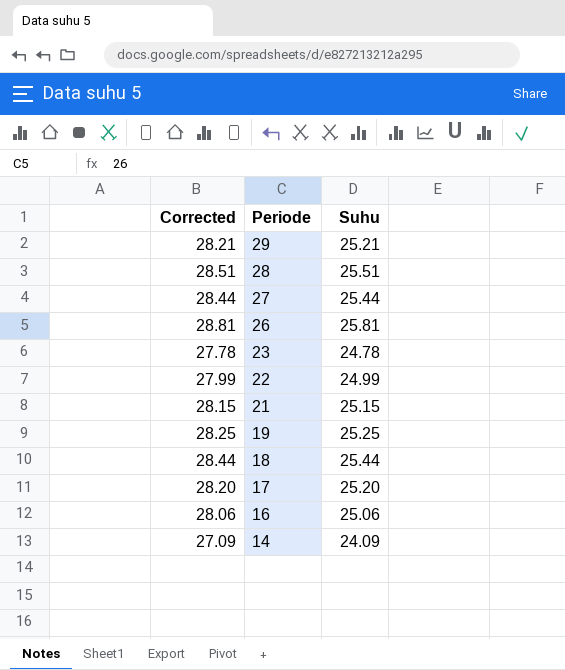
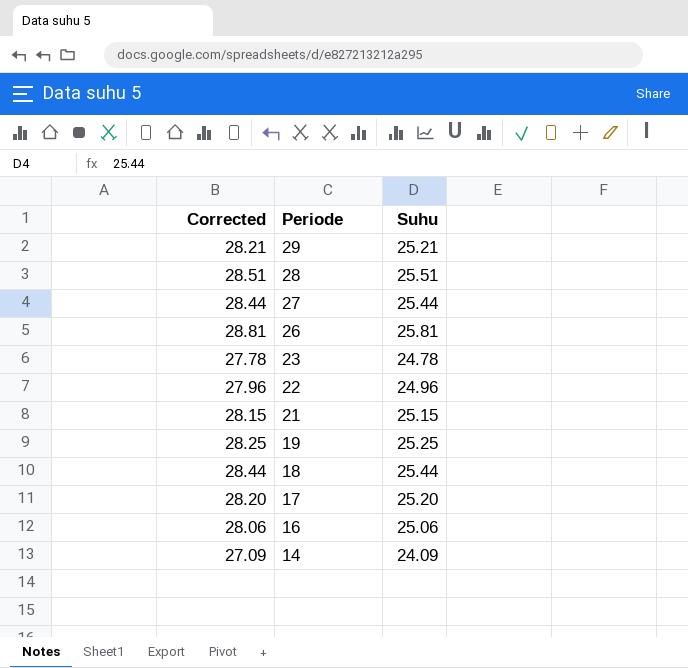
22 | Corrected: 27.99 -> 27.96
22 | Suhu: 24.99 -> 24.96

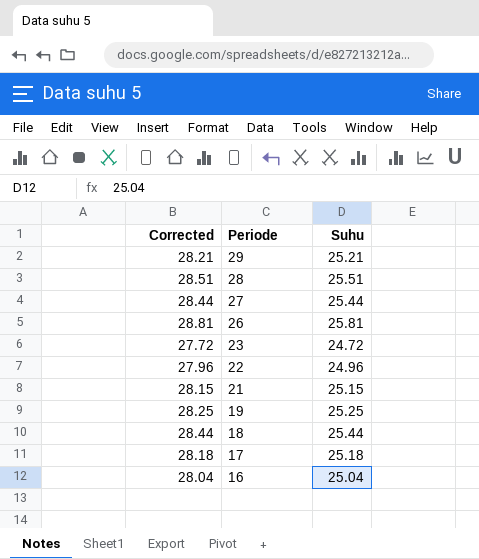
row 14: 27.09 | 24.09 -> none
23 | Corrected: 27.78 -> 27.72
23 | Suhu: 24.78 -> 24.72
17 | Corrected: 28.20 -> 28.18
17 | Suhu: 25.20 -> 25.18
16 | Corrected: 28.06 -> 28.04
16 | Suhu: 25.06 -> 25.04

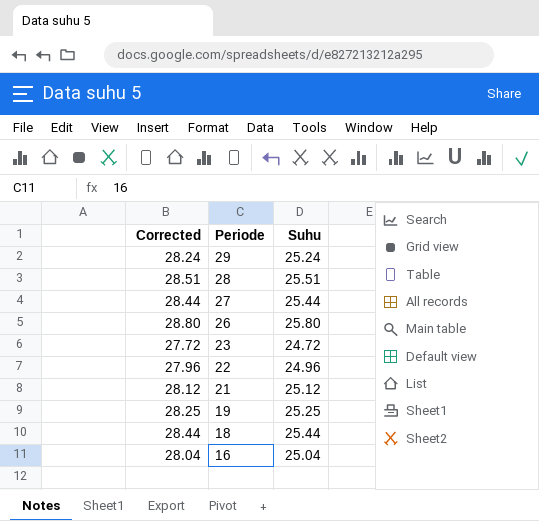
row 17: 28.18 | 25.18 -> none
29 | Corrected: 28.21 -> 28.24
29 | Suhu: 25.21 -> 25.24
26 | Corrected: 28.81 -> 28.80
26 | Suhu: 25.81 -> 25.80
21 | Corrected: 28.15 -> 28.12
21 | Suhu: 25.15 -> 25.12

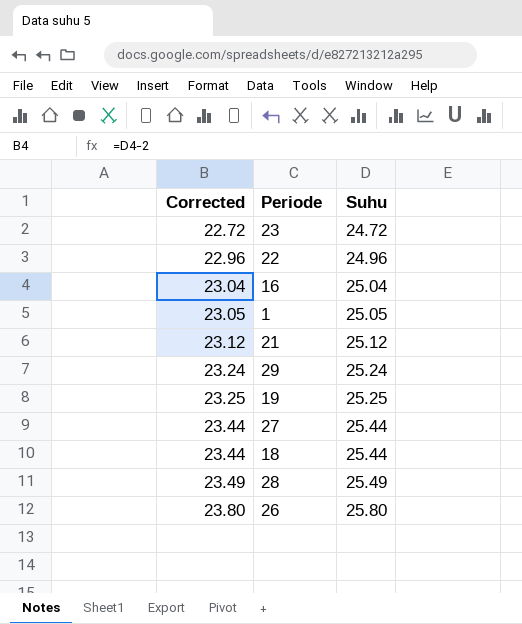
row order: Periode descending -> Corrected ascending
column Corrected | formula: [Suhu] + 3 -> [Suhu] - 2
row 1: none -> 23.05 | 25.05
28 | Suhu: 25.51 -> 25.49

